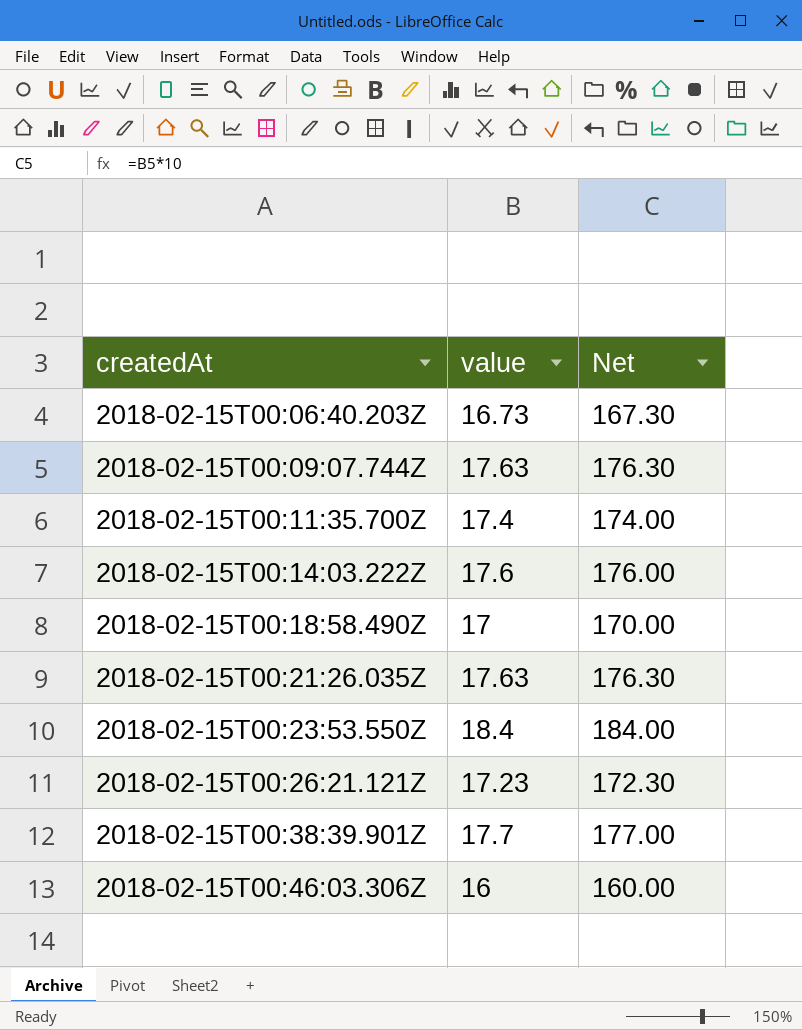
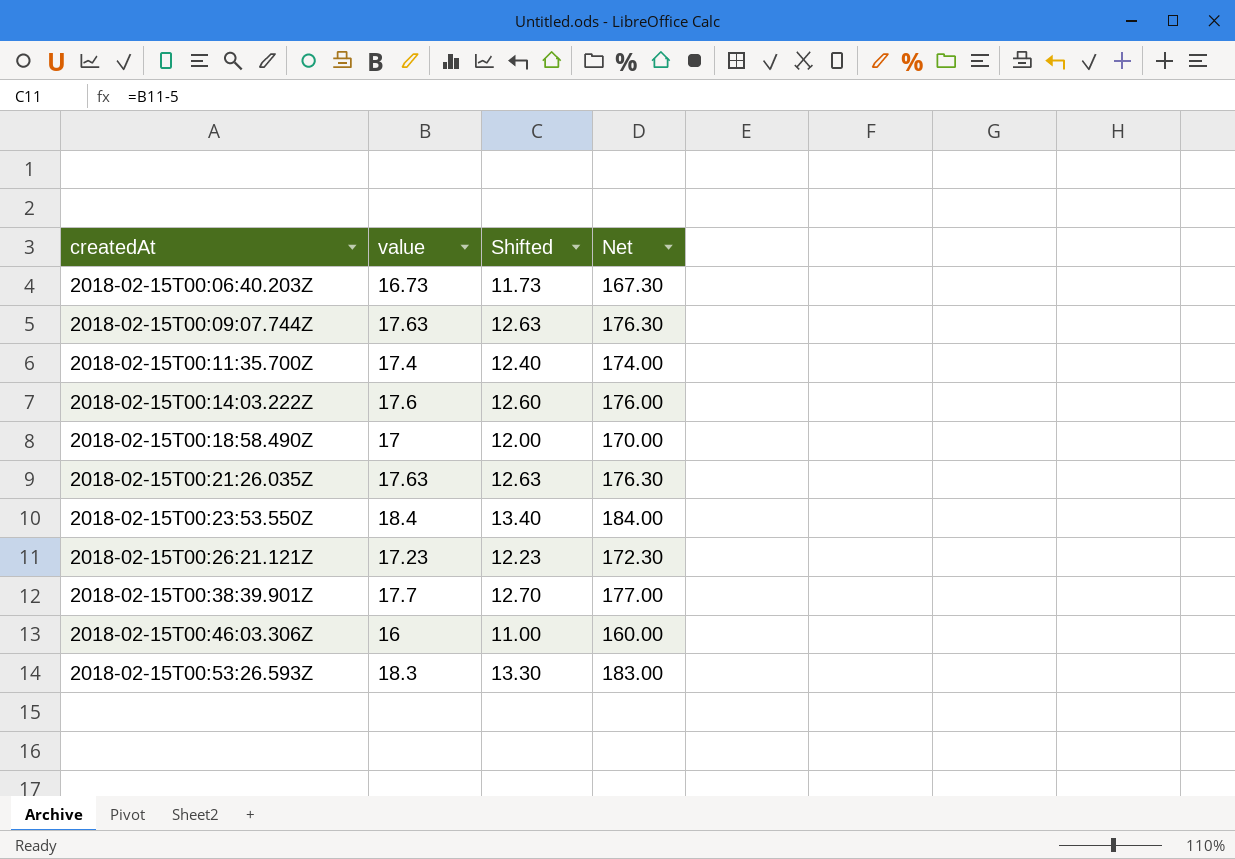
column Shifted | formula: none -> [value] - 5
row 2018-02-15T00:53:26.593Z: none -> 18.3 | 13.30 | 183.00

